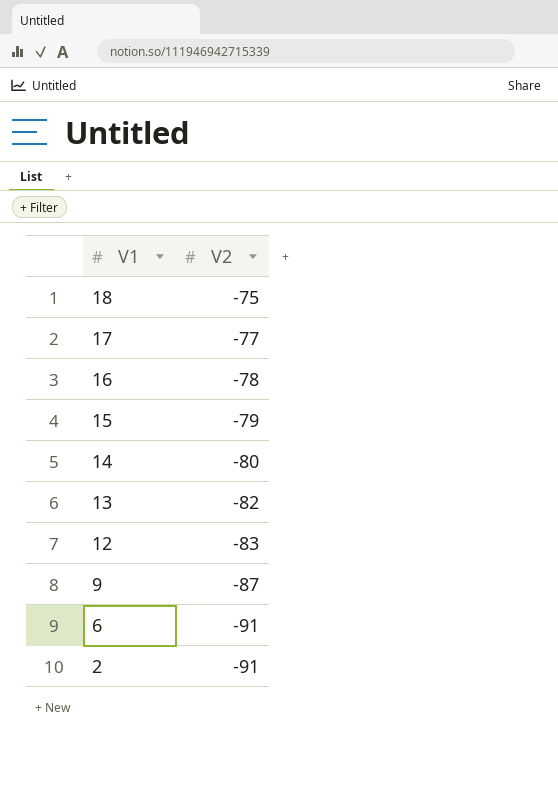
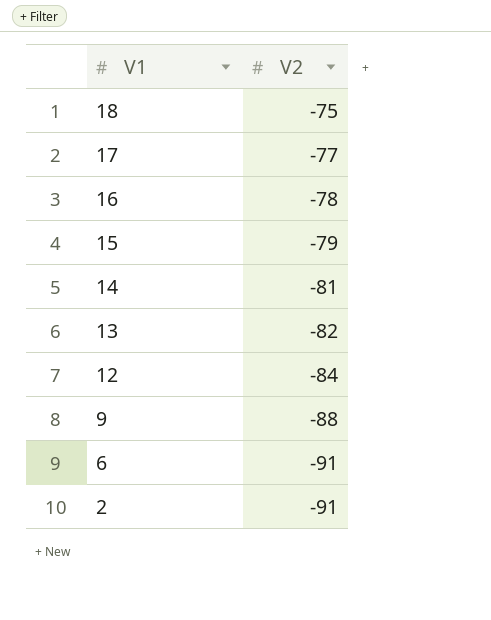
14 | V2: -80 -> -81
12 | V2: -83 -> -84
9 | V2: -87 -> -88

